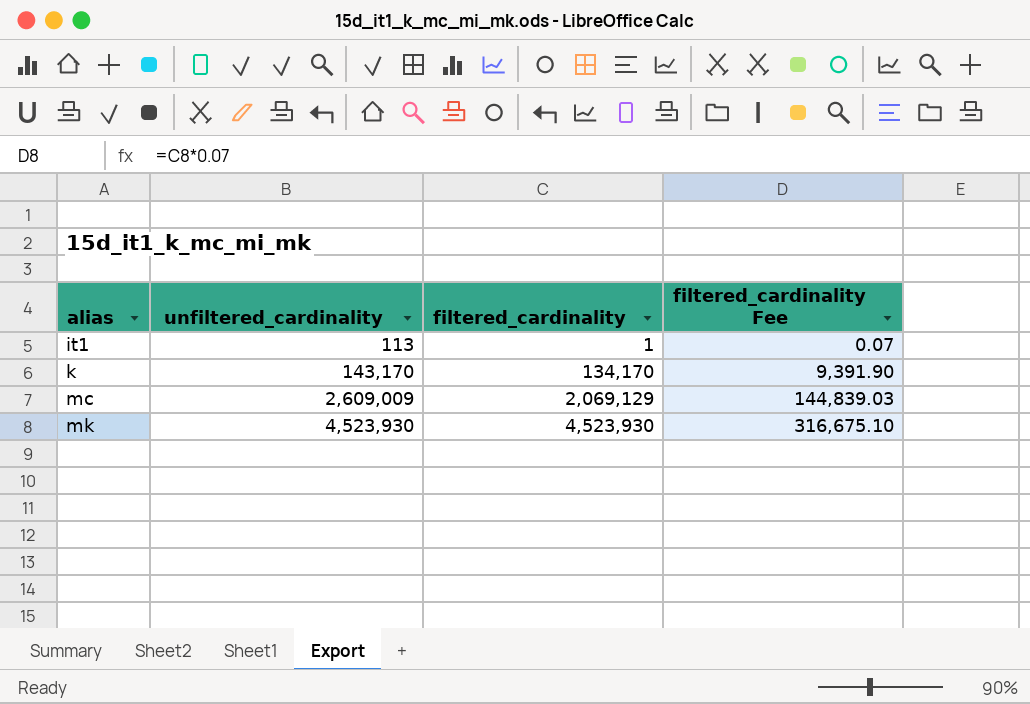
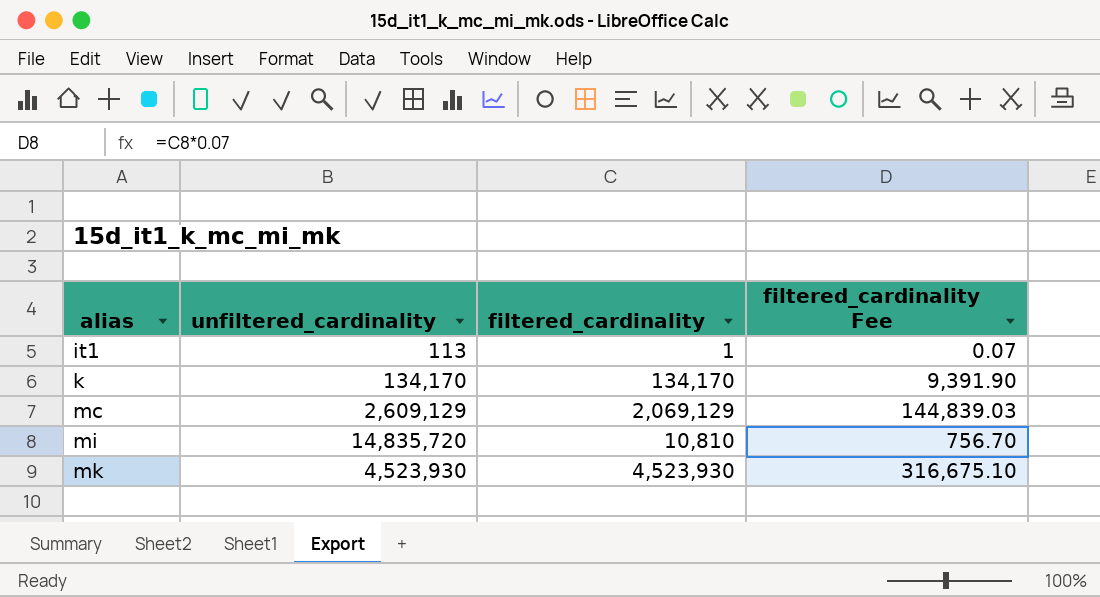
k | unfiltered_cardinality: 143,170 -> 134,170
mc | unfiltered_cardinality: 2,609,009 -> 2,609,129
row mi: none -> 14,835,720 | 10,810 | 756.70

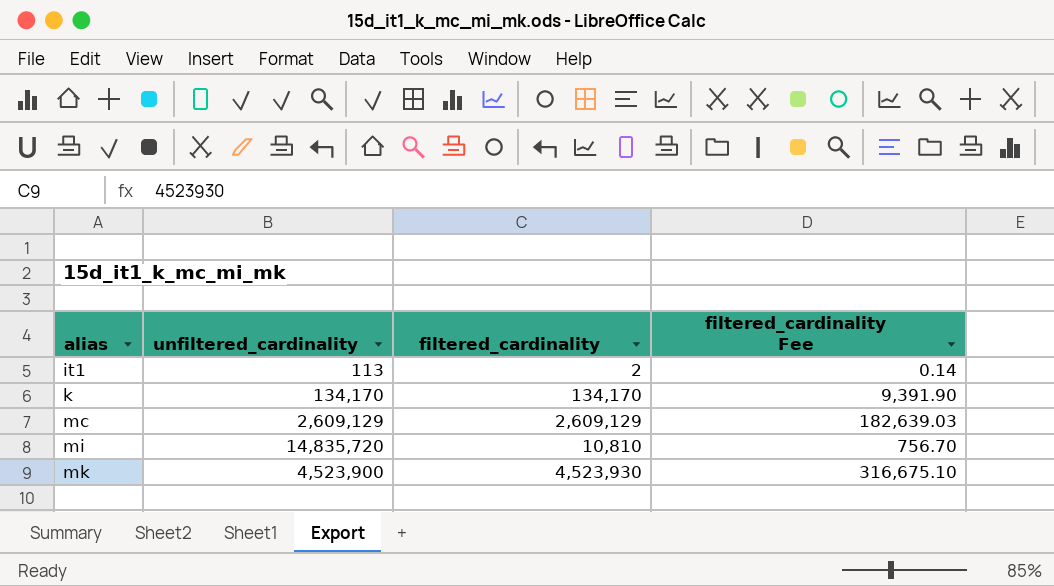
it1 | filtered_cardinality: 1 -> 2
it1 | filtered_cardinality Fee: 0.07 -> 0.14
mc | filtered_cardinality: 2,069,129 -> 2,609,129
mc | filtered_cardinality Fee: 144,839.03 -> 182,639.03
mk | unfiltered_cardinality: 4,523,930 -> 4,523,900

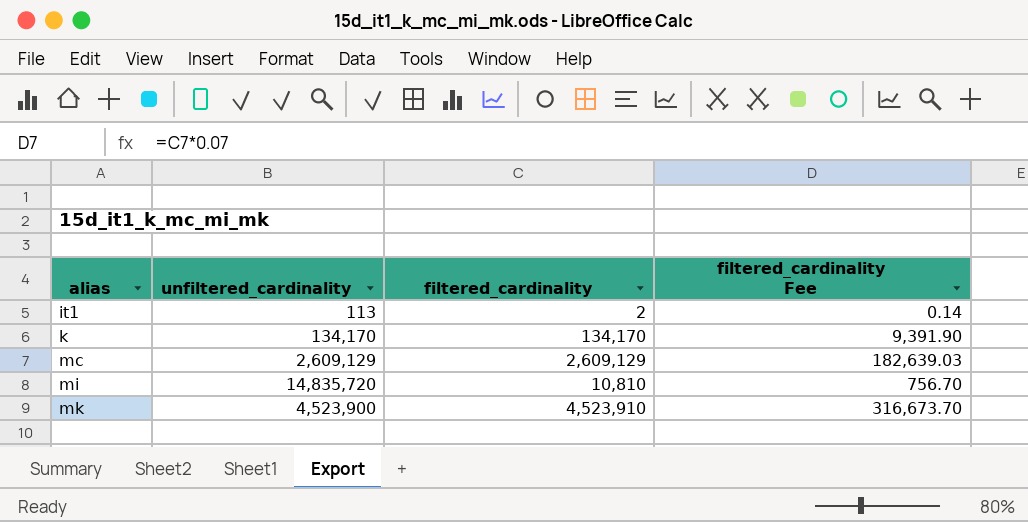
mk | filtered_cardinality: 4,523,930 -> 4,523,910
mk | filtered_cardinality Fee: 316,675.10 -> 316,673.70

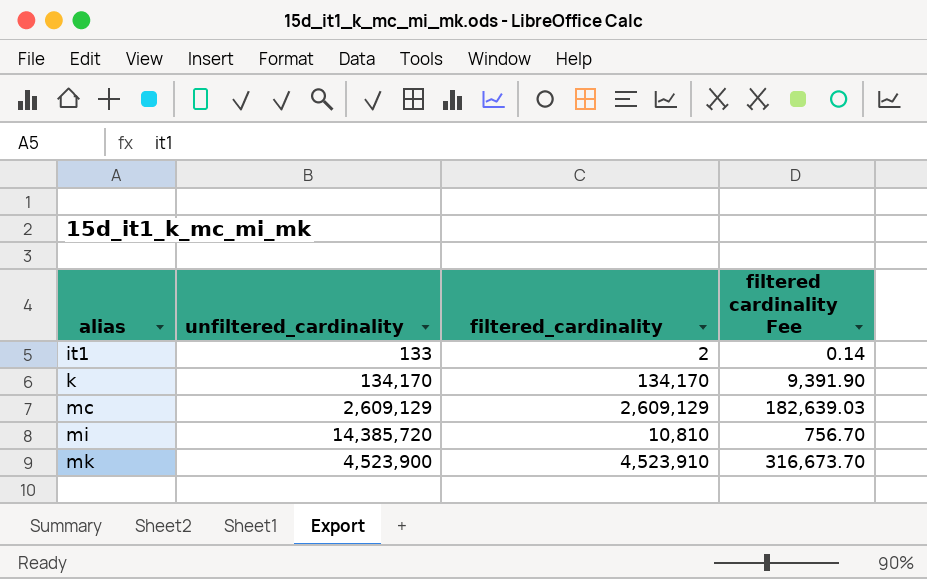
column name: filtered_cardinality Fee -> filtered cardinality Fee
it1 | unfiltered_cardinality: 113 -> 133
mi | unfiltered_cardinality: 14,835,720 -> 14,385,720

